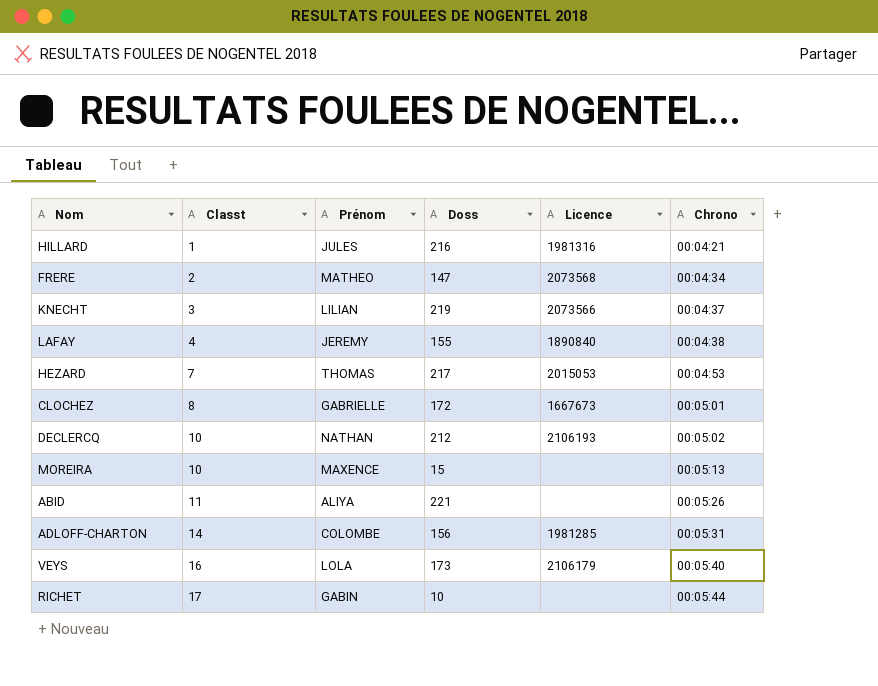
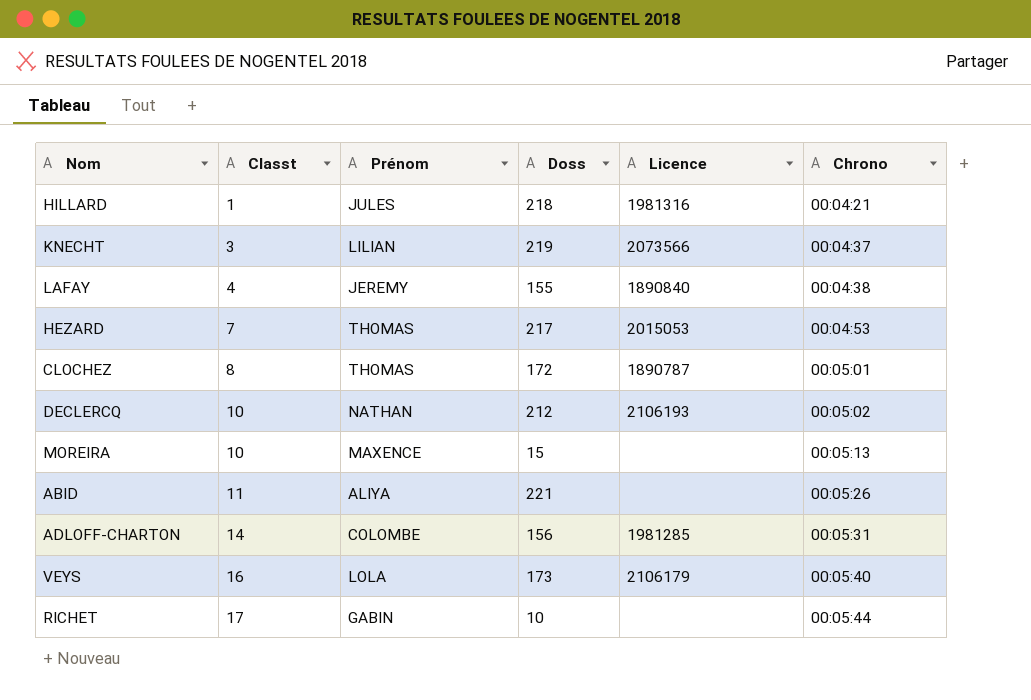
row FRERE: 2 | MATHEO | 147 | 2073568 | 00:04:34 -> none
HILLARD | Doss: 216 -> 218
CLOCHEZ | Prénom: GABRIELLE -> THOMAS
CLOCHEZ | Licence: 1667673 -> 1890787

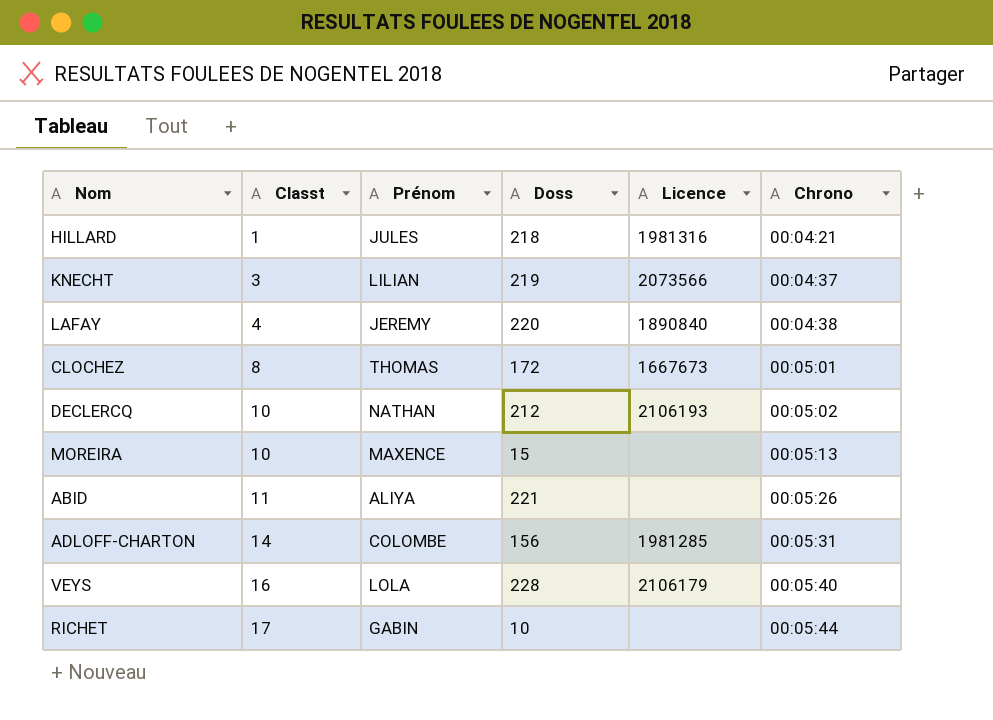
row HEZARD: 7 | THOMAS | 217 | 2015053 | 00:04:53 -> none
LAFAY | Doss: 155 -> 220
CLOCHEZ | Licence: 1890787 -> 1667673
VEYS | Doss: 173 -> 228

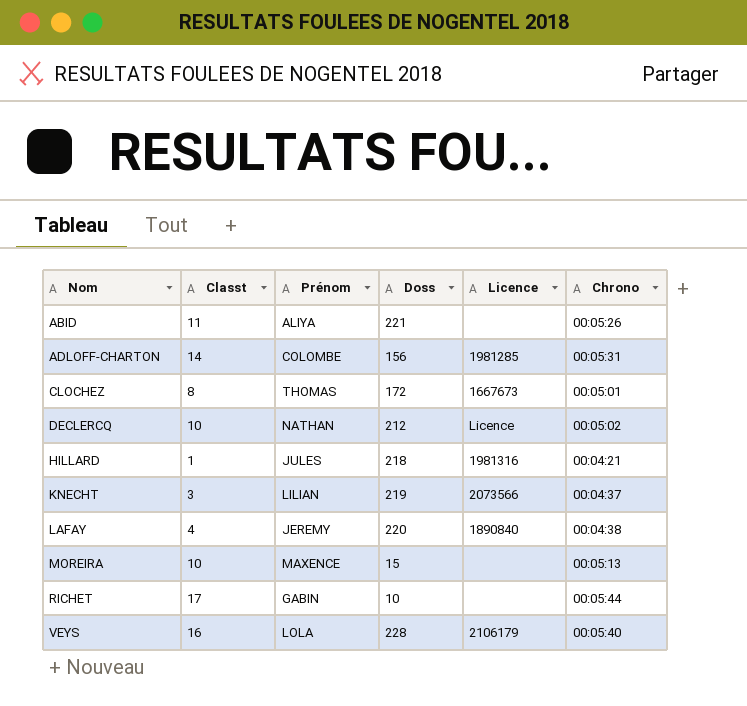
row order: Classt ascending -> Nom ascending
DECLERCQ | Licence: 2106193 -> Licence

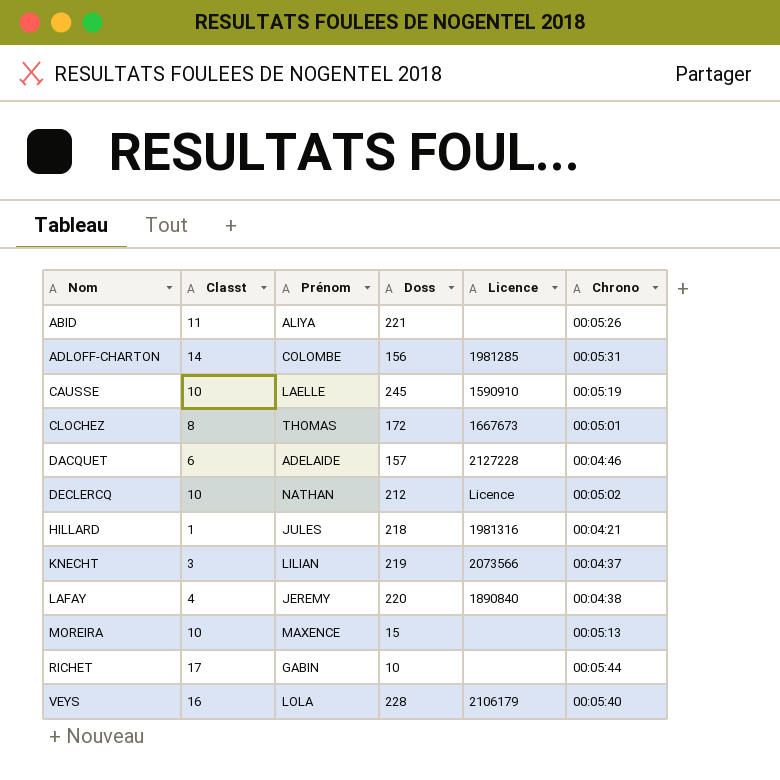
row CAUSSE: none -> 10 | LAELLE | 245 | 1590910 | 00:05:19
row DACQUET: none -> 6 | ADELAIDE | 157 | 2127228 | 00:04:46

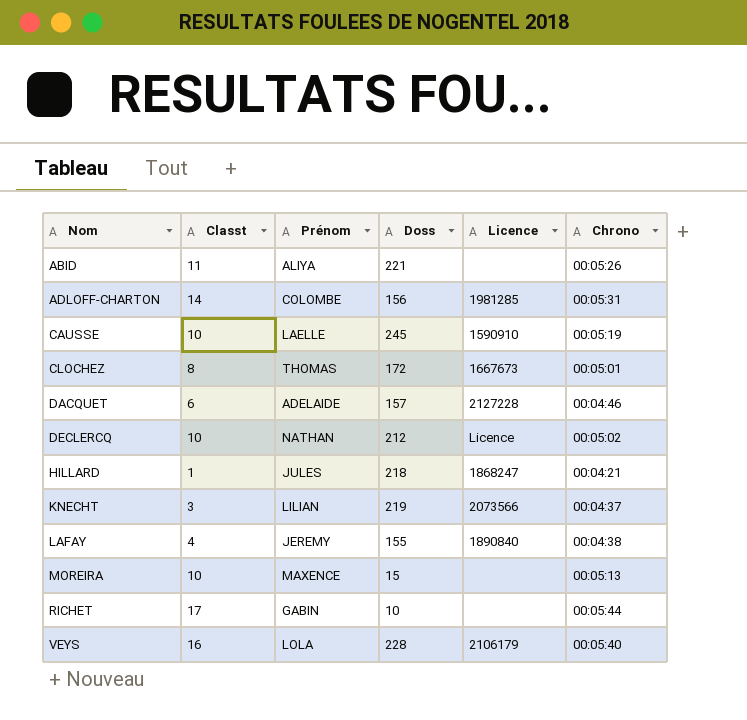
HILLARD | Licence: 1981316 -> 1868247
LAFAY | Doss: 220 -> 155

